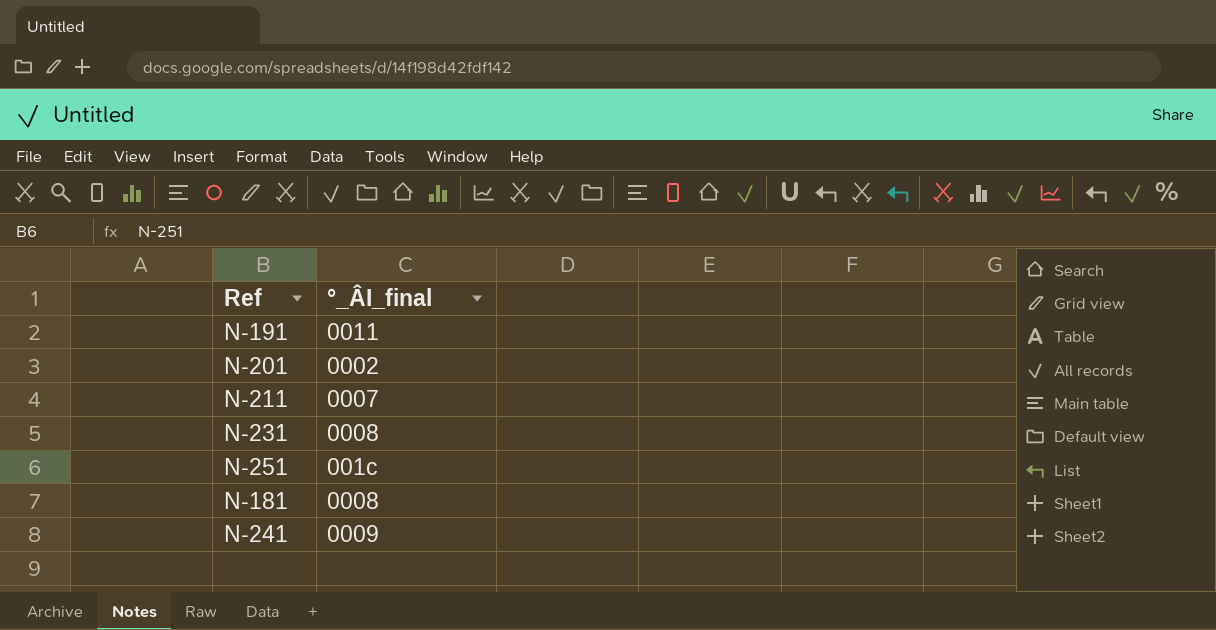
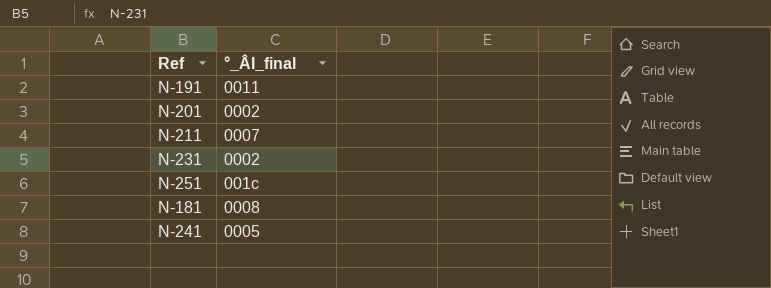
N-231 | °_ÂI_final: 0008 -> 0002
N-241 | °_ÂI_final: 0009 -> 0005

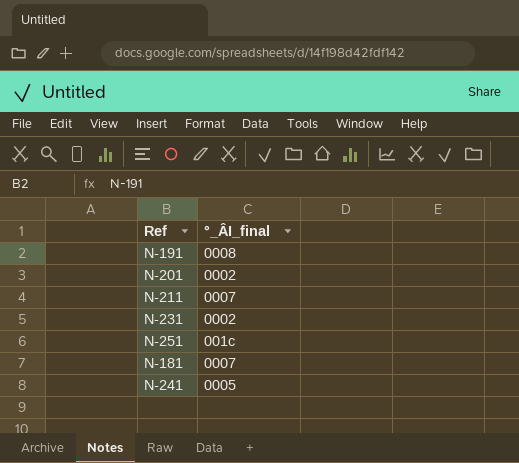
N-191 | °_ÂI_final: 0011 -> 0008
N-181 | °_ÂI_final: 0008 -> 0007

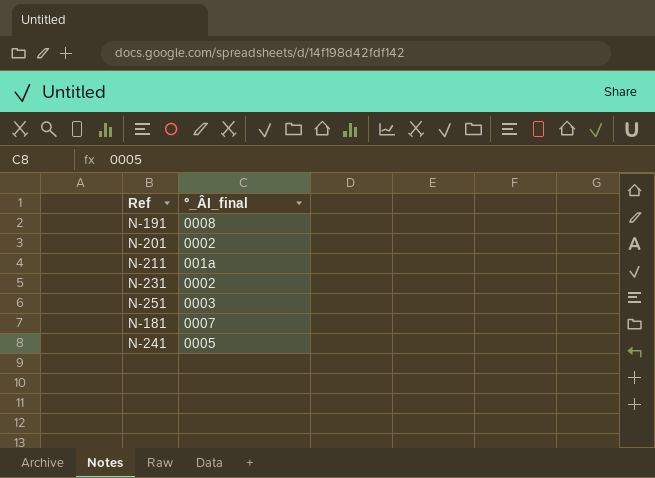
N-211 | °_ÂI_final: 0007 -> 001a
N-251 | °_ÂI_final: 001c -> 0003

